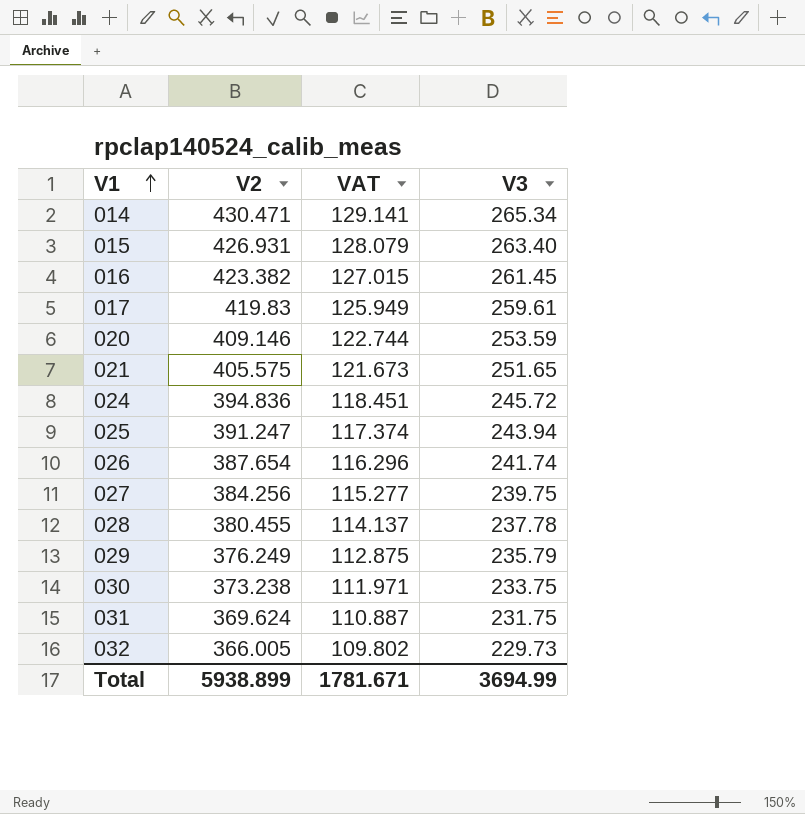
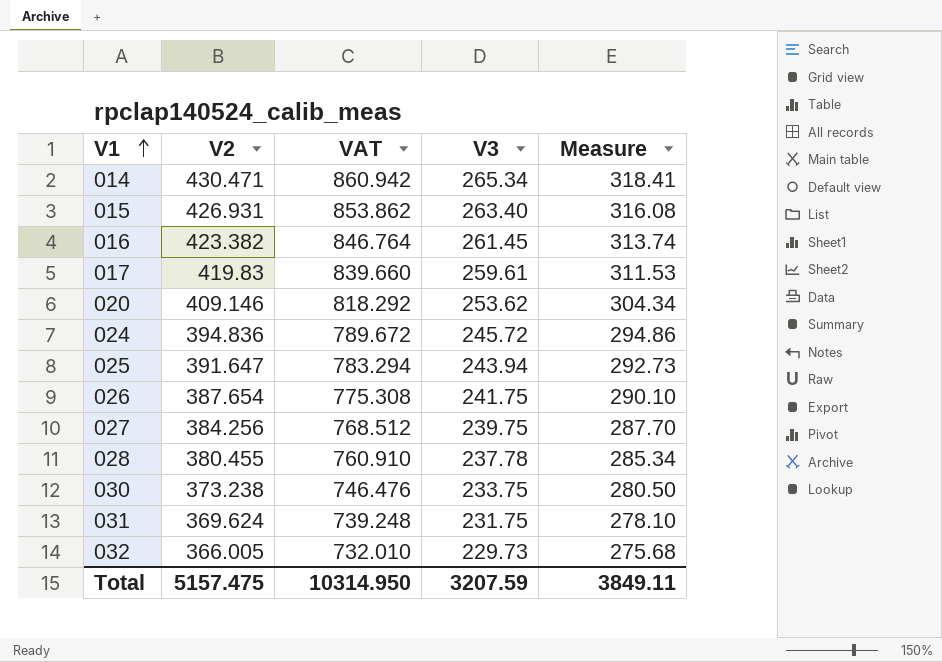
column VAT | formula: [V2] * 0.3 -> [V2] * 2
column Measure | formula: none -> [V3] * 1.2
row 021: 405.575 | 121.673 | 251.65 -> none
row 029: 376.249 | 112.875 | 235.79 -> none
020 | V3: 253.59 -> 253.62
025 | V2: 391.247 -> 391.647
026 | V3: 241.74 -> 241.75
Total | V2: 5938.899 -> 5157.475
Total | VAT: 1781.671 -> 10314.950
Total | V3: 3694.99 -> 3207.59

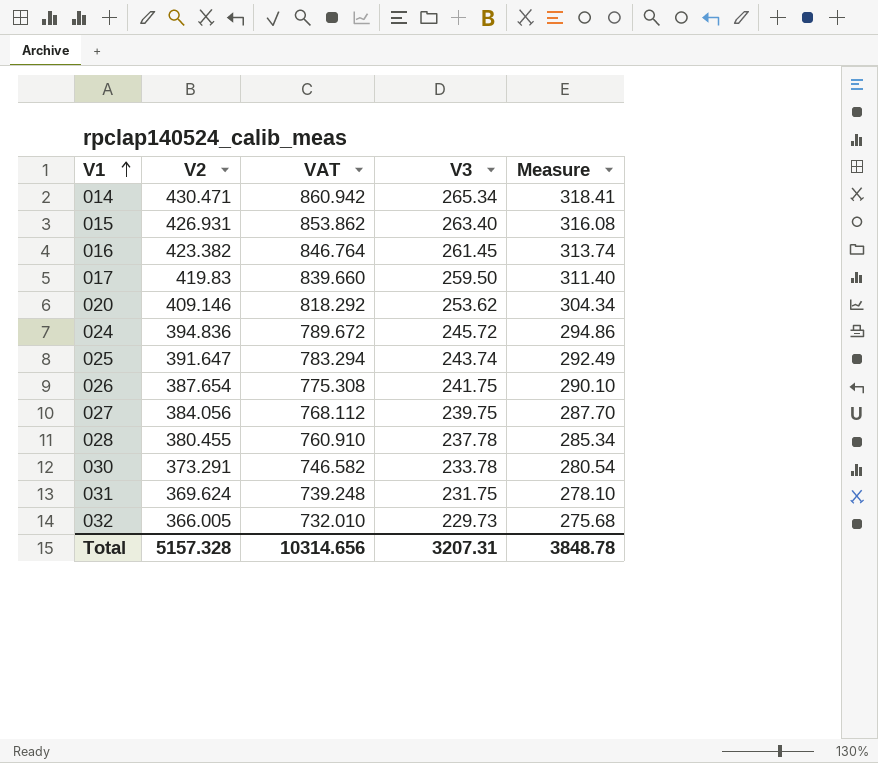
017 | V3: 259.61 -> 259.50
017 | Measure: 311.53 -> 311.40
025 | V3: 243.94 -> 243.74
025 | Measure: 292.73 -> 292.49
027 | V2: 384.256 -> 384.056
027 | VAT: 768.512 -> 768.112
030 | V2: 373.238 -> 373.291
030 | VAT: 746.476 -> 746.582
030 | V3: 233.75 -> 233.78
030 | Measure: 280.50 -> 280.54
Total | V2: 5157.475 -> 5157.328
Total | VAT: 10314.950 -> 10314.656
Total | V3: 3207.59 -> 3207.31
Total | Measure: 3849.11 -> 3848.78

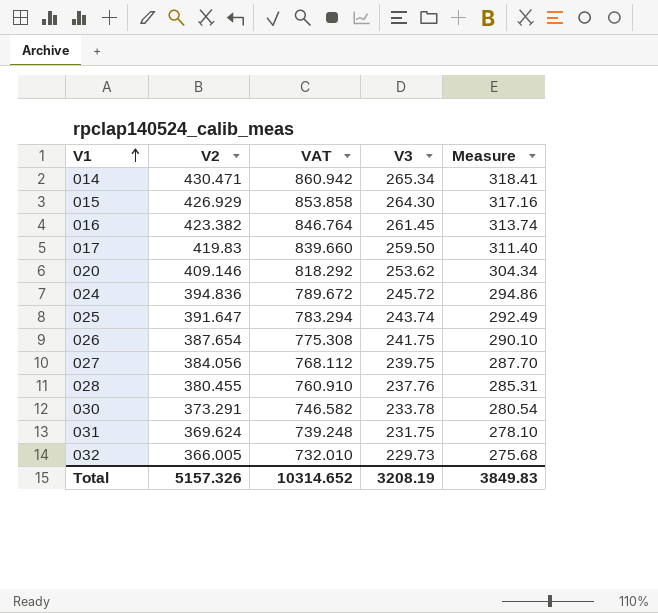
015 | V2: 426.931 -> 426.929
015 | VAT: 853.862 -> 853.858
015 | V3: 263.40 -> 264.30
015 | Measure: 316.08 -> 317.16
028 | V3: 237.78 -> 237.76
028 | Measure: 285.34 -> 285.31
Total | V2: 5157.328 -> 5157.326
Total | VAT: 10314.656 -> 10314.652
Total | V3: 3207.31 -> 3208.19
Total | Measure: 3848.78 -> 3849.83

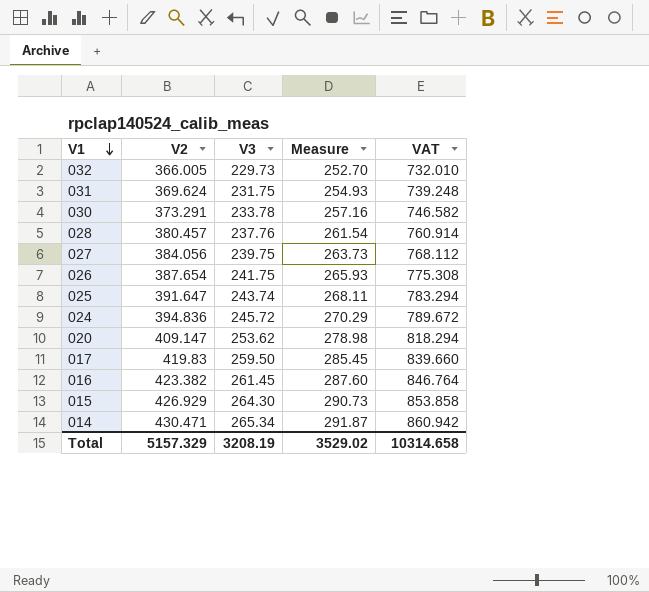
row order: V1 ascending -> V1 descending
column Measure | formula: [V3] * 1.2 -> [V3] * 1.1
column VAT | position: 3 -> 5
028 | V2: 380.455 -> 380.457
028 | VAT: 760.910 -> 760.914
020 | V2: 409.146 -> 409.147
020 | VAT: 818.292 -> 818.294
Total | V2: 5157.326 -> 5157.329
Total | Measure: 3849.83 -> 3529.02
Total | VAT: 10314.652 -> 10314.658

